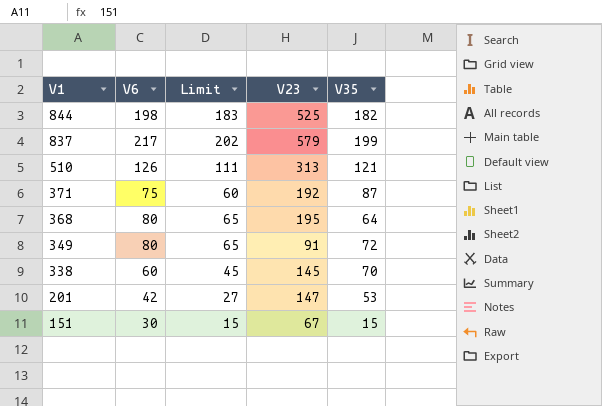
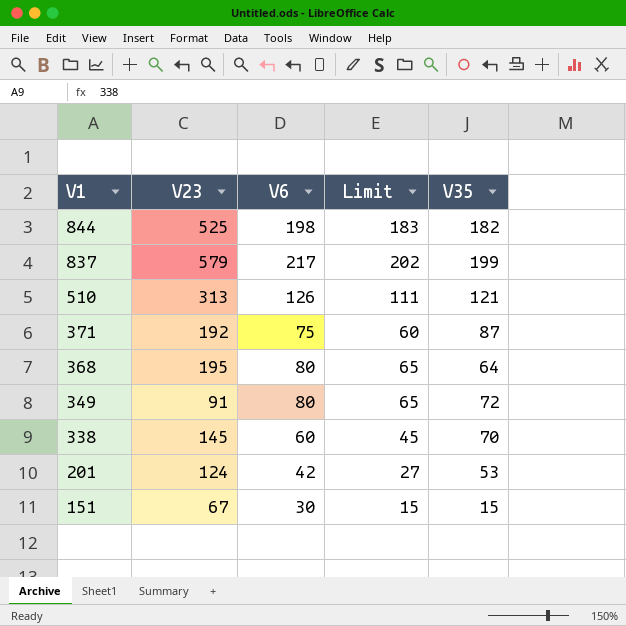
column V23 | position: 4 -> 2
201 | V23: 147 -> 124

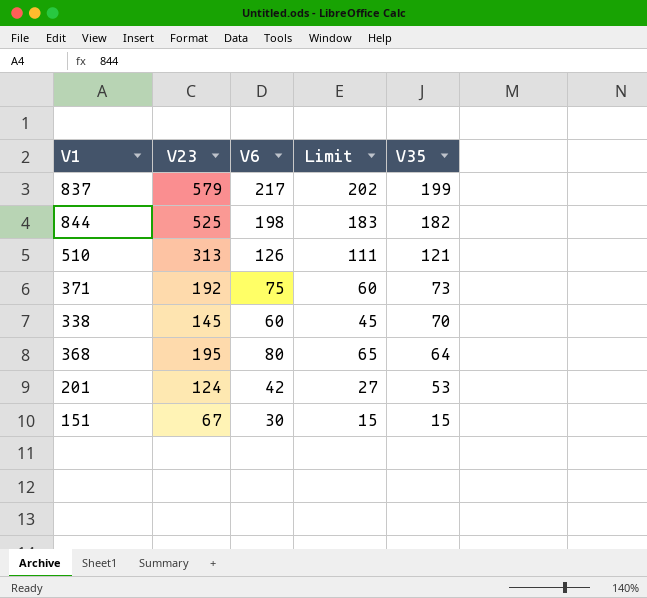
row order: V1 descending -> V35 descending
row 349: 91 | 80 | 65 | 72 -> none
371 | V35: 87 -> 73

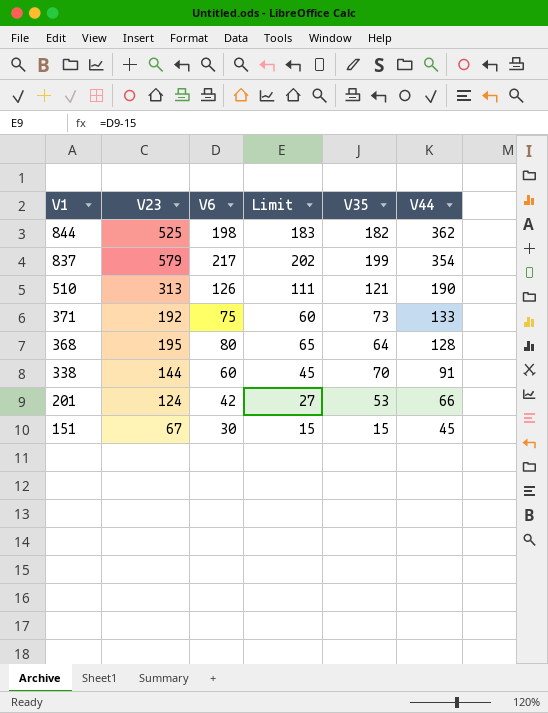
row order: V35 descending -> V1 descending
column V44 | position: none -> 6
338 | V23: 145 -> 144

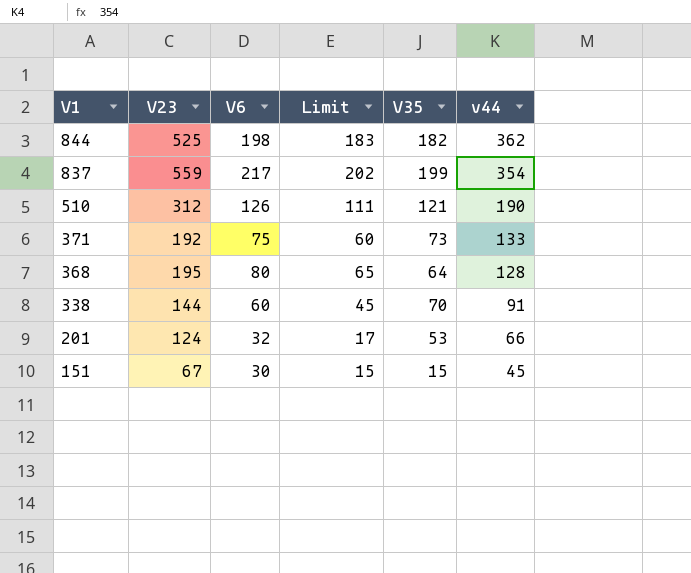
column name: V44 -> v44
837 | V23: 579 -> 559
510 | V23: 313 -> 312
201 | V6: 42 -> 32
201 | Limit: 27 -> 17

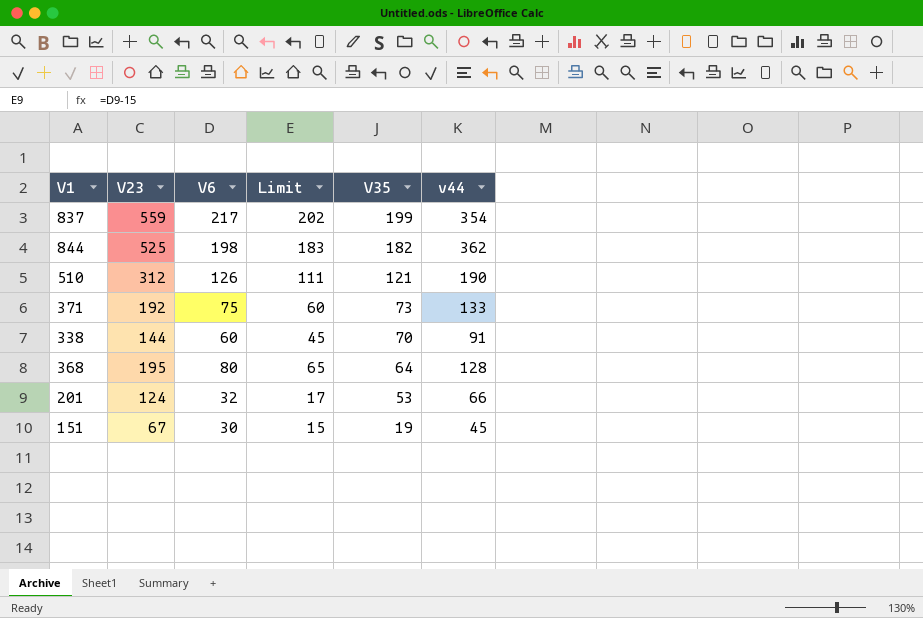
row order: V1 descending -> V35 descending
151 | V35: 15 -> 19

